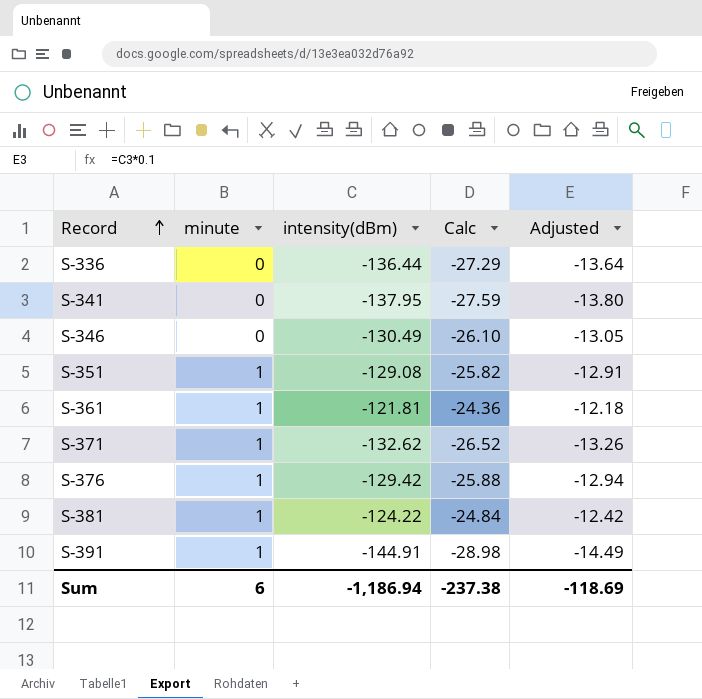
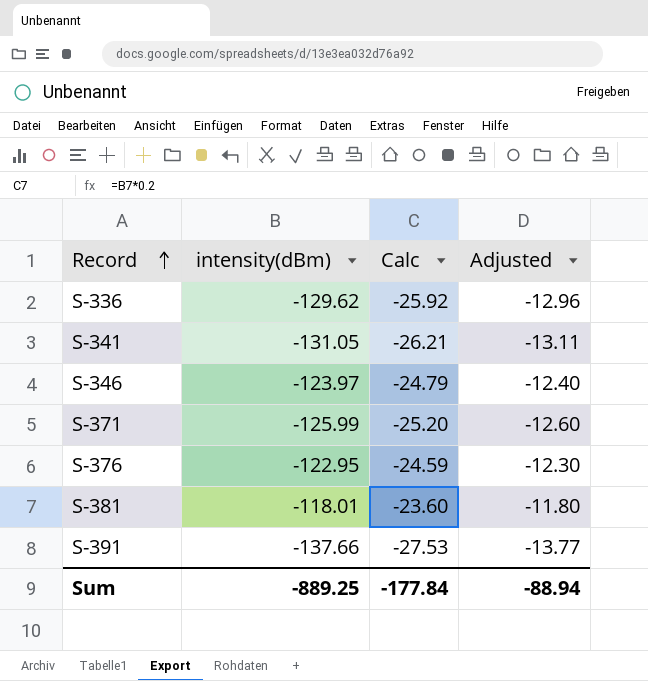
column minute | position: 2 -> none
row S-351: 1 | -129.08 | -25.82 | -12.91 -> none
row S-361: 1 | -121.81 | -24.36 | -12.18 -> none
S-336 | intensity(dBm): -136.44 -> -129.62
S-336 | Calc: -27.29 -> -25.92
S-336 | Adjusted: -13.64 -> -12.96
S-341 | intensity(dBm): -137.95 -> -131.05
S-341 | Calc: -27.59 -> -26.21
S-341 | Adjusted: -13.80 -> -13.11
S-346 | intensity(dBm): -130.49 -> -123.97
S-346 | Calc: -26.10 -> -24.79
S-346 | Adjusted: -13.05 -> -12.40
S-371 | intensity(dBm): -132.62 -> -125.99
S-371 | Calc: -26.52 -> -25.20
S-371 | Adjusted: -13.26 -> -12.60
S-376 | intensity(dBm): -129.42 -> -122.95
S-376 | Calc: -25.88 -> -24.59
S-376 | Adjusted: -12.94 -> -12.30
S-381 | intensity(dBm): -124.22 -> -118.01
S-381 | Calc: -24.84 -> -23.60
S-381 | Adjusted: -12.42 -> -11.80
S-391 | intensity(dBm): -144.91 -> -137.66
S-391 | Calc: -28.98 -> -27.53
S-391 | Adjusted: -14.49 -> -13.77
Sum | intensity(dBm): -1,186.94 -> -889.25
Sum | Calc: -237.38 -> -177.84
Sum | Adjusted: -118.69 -> -88.94

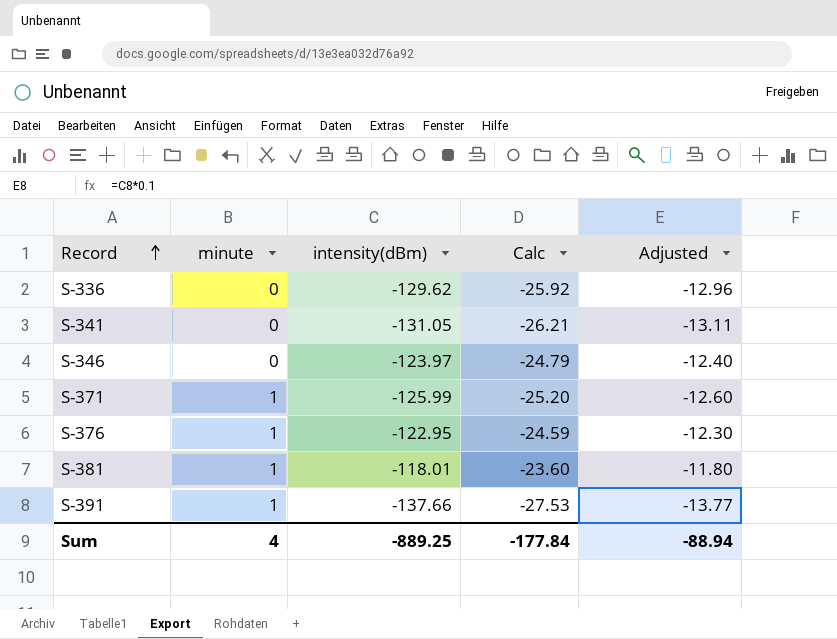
column minute | position: none -> 2

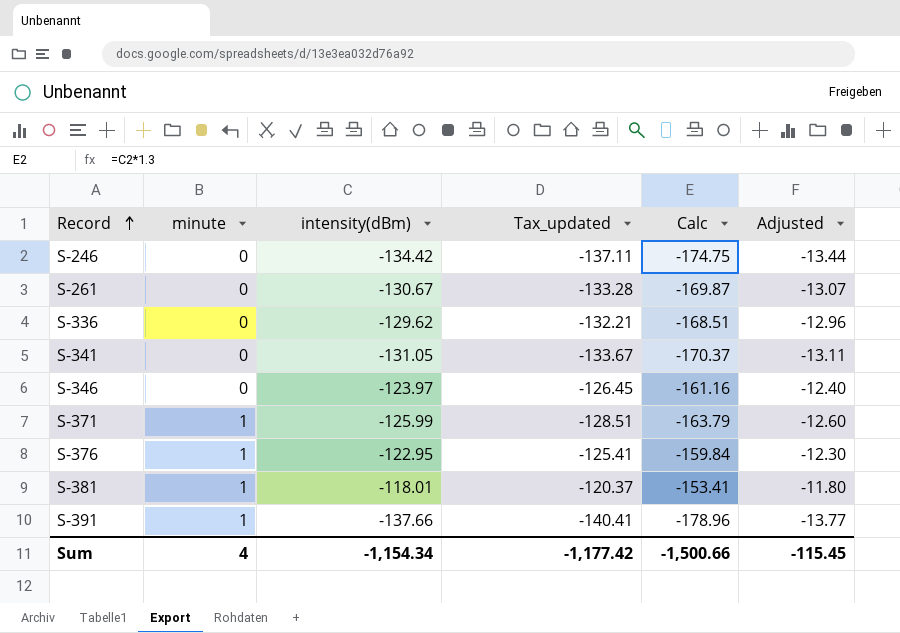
column Tax_updated | formula: none -> [intensity(dBm)] * 1.02
column Calc | formula: [intensity(dBm)] * 0.2 -> [intensity(dBm)] * 1.3
row S-246: none -> 0 | -134.42 | -137.11 | -174.75 | -13.44
row S-261: none -> 0 | -130.67 | -133.28 | -169.87 | -13.07
Sum | intensity(dBm): -889.25 -> -1,154.34
Sum | Calc: -177.84 -> -1,500.66
Sum | Adjusted: -88.94 -> -115.45

